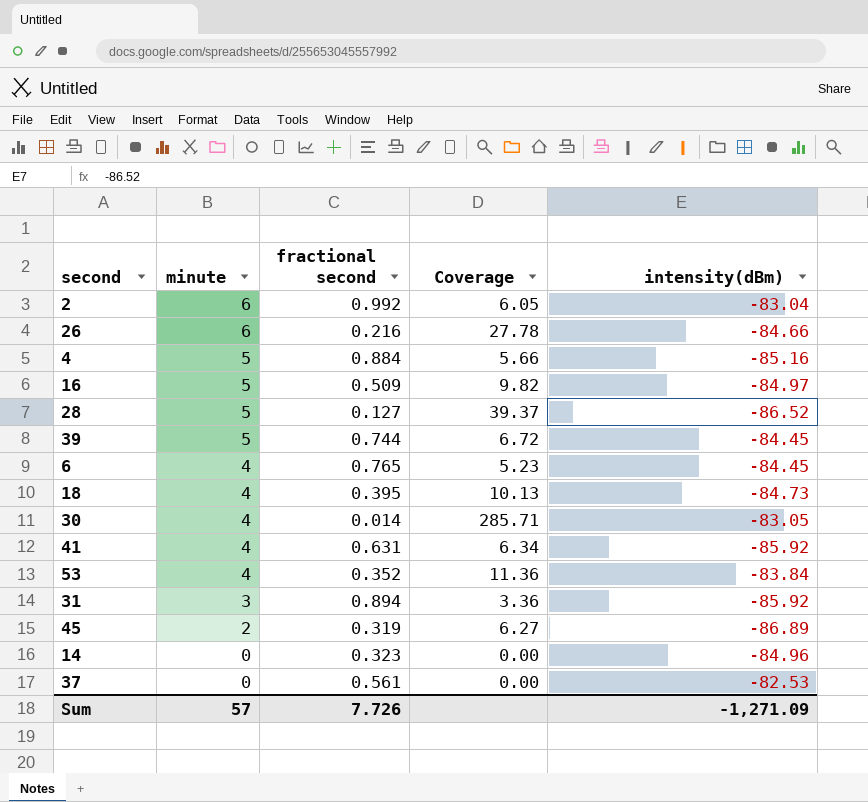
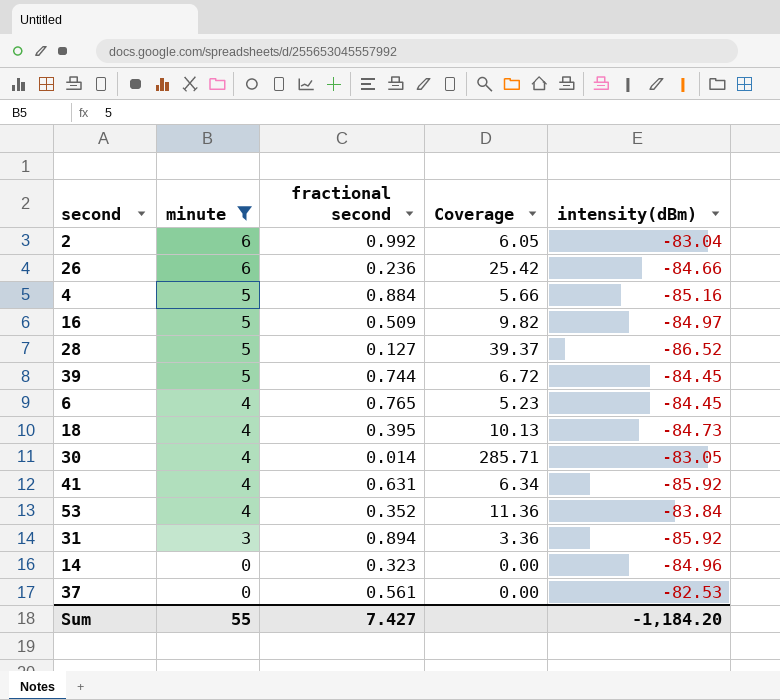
filter: none -> minute != 2
26 | fractional second: 0.216 -> 0.236
26 | Coverage: 27.78 -> 25.42
Sum | minute: 57 -> 55
Sum | fractional second: 7.726 -> 7.427
Sum | intensity(dBm): -1,271.09 -> -1,184.20

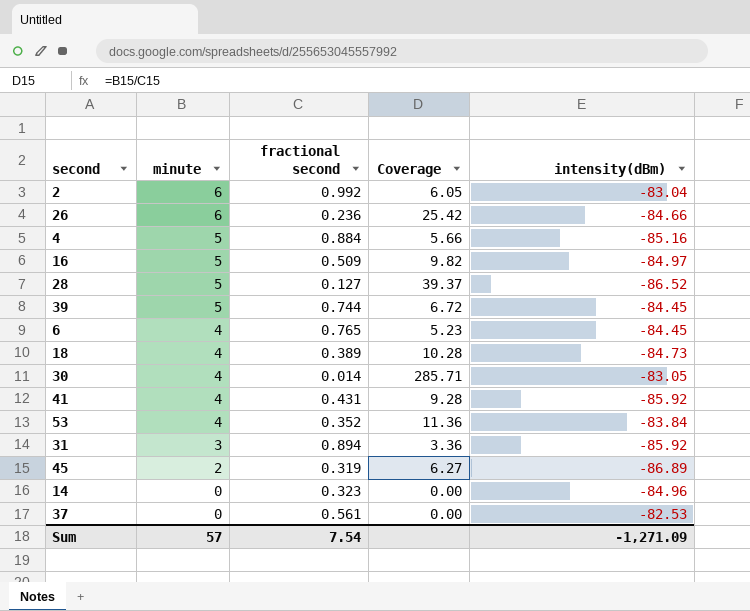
filter: minute != 2 -> none
18 | fractional second: 0.395 -> 0.389
18 | Coverage: 10.13 -> 10.28
41 | fractional second: 0.631 -> 0.431
41 | Coverage: 6.34 -> 9.28
Sum | minute: 55 -> 57
Sum | fractional second: 7.427 -> 7.54
Sum | intensity(dBm): -1,184.20 -> -1,271.09

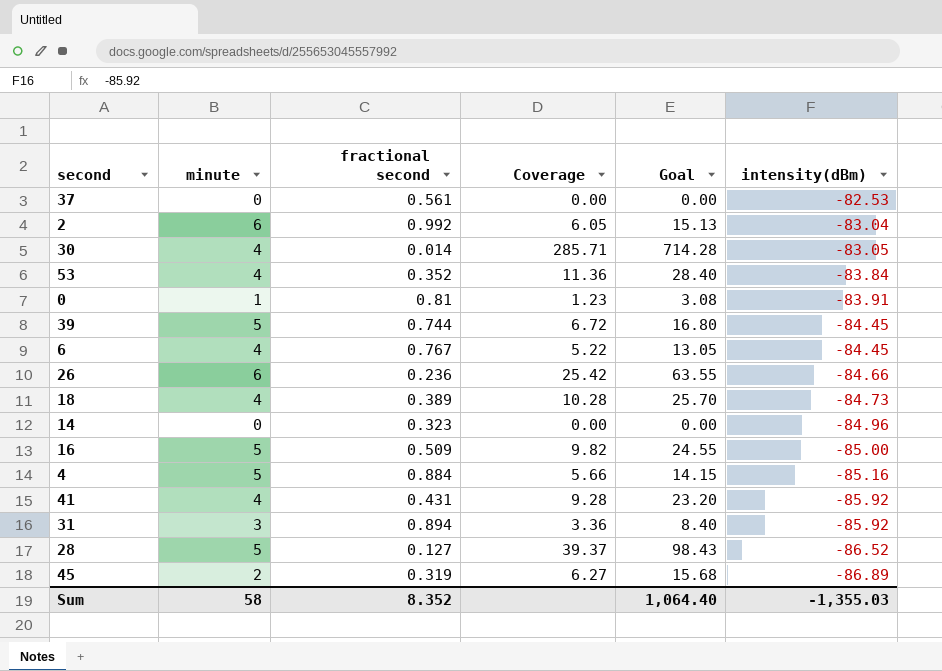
row order: minute descending -> intensity(dBm) descending
column Goal | formula: none -> [Coverage] * 2.5
row 0: none -> 1 | 0.81 | 1.23 | 3.08 | -83.91
6 | fractional second: 0.765 -> 0.767
6 | Coverage: 5.23 -> 5.22
16 | intensity(dBm): -84.97 -> -85.00
Sum | minute: 57 -> 58
Sum | fractional second: 7.54 -> 8.352
Sum | intensity(dBm): -1,271.09 -> -1,355.03

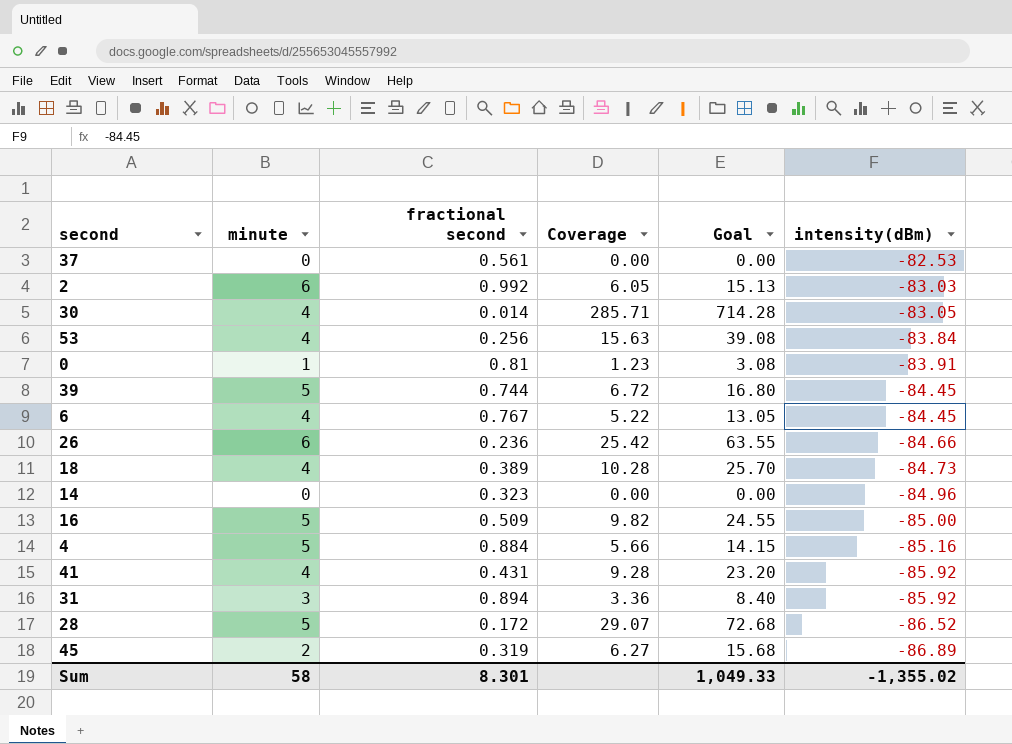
2 | intensity(dBm): -83.04 -> -83.03
53 | fractional second: 0.352 -> 0.256
53 | Coverage: 11.36 -> 15.63
53 | Goal: 28.40 -> 39.08
28 | fractional second: 0.127 -> 0.172
28 | Coverage: 39.37 -> 29.07
28 | Goal: 98.43 -> 72.68
Sum | fractional second: 8.352 -> 8.301
Sum | Goal: 1,064.40 -> 1,049.33
Sum | intensity(dBm): -1,355.03 -> -1,355.02

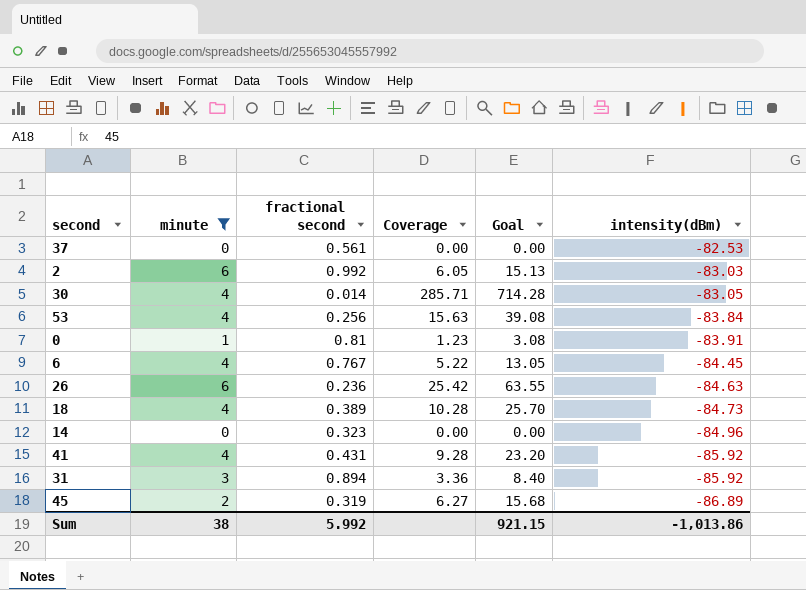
filter: none -> minute != 5
26 | intensity(dBm): -84.66 -> -84.63
Sum | minute: 58 -> 38
Sum | fractional second: 8.301 -> 5.992
Sum | Goal: 1,049.33 -> 921.15
Sum | intensity(dBm): -1,355.02 -> -1,013.86

